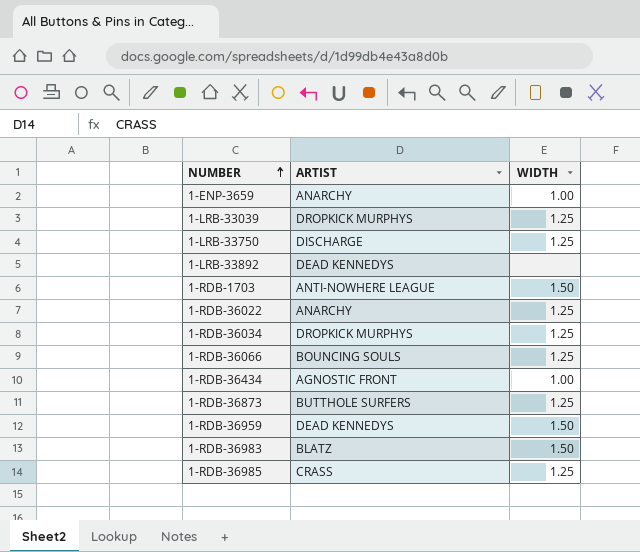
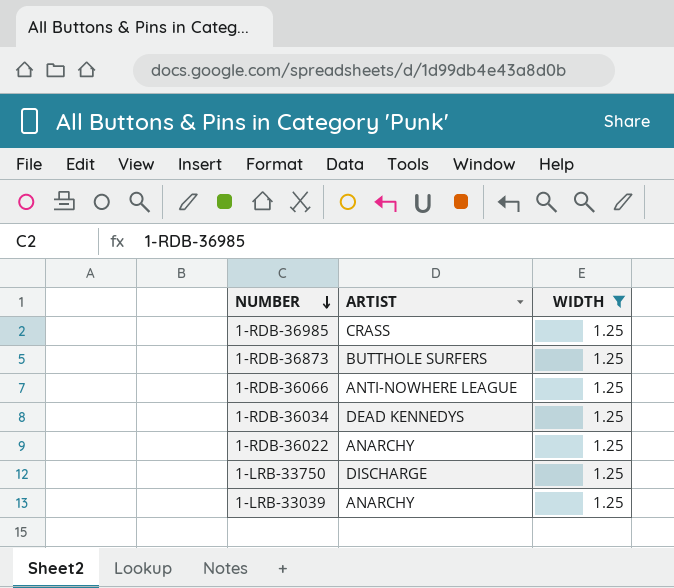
filter: none -> WIDTH = 1.25
row order: NUMBER ascending -> NUMBER descending
1-RDB-36066 | ARTIST: BOUNCING SOULS -> ANTI-NOWHERE LEAGUE
1-RDB-36034 | ARTIST: DROPKICK MURPHYS -> DEAD KENNEDYS
1-LRB-33039 | ARTIST: DROPKICK MURPHYS -> ANARCHY

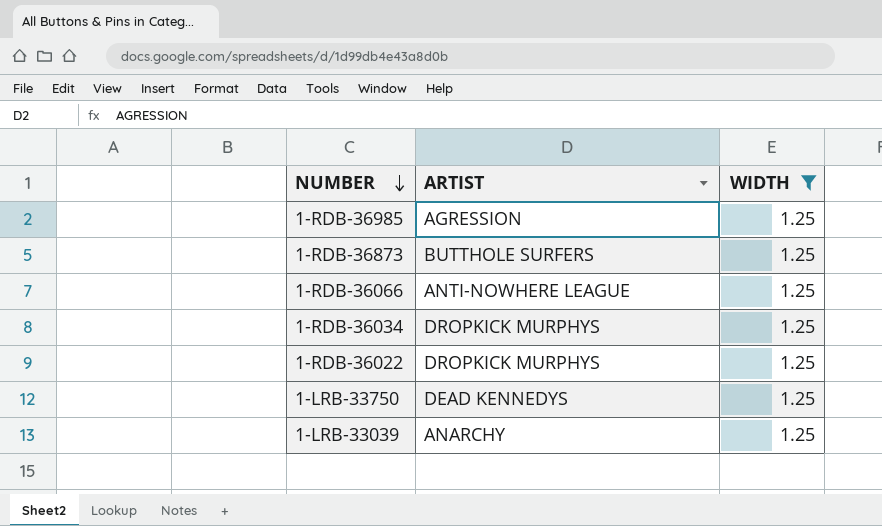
1-RDB-36985 | ARTIST: CRASS -> AGRESSION
1-RDB-36034 | ARTIST: DEAD KENNEDYS -> DROPKICK MURPHYS
1-RDB-36022 | ARTIST: ANARCHY -> DROPKICK MURPHYS
1-LRB-33750 | ARTIST: DISCHARGE -> DEAD KENNEDYS

